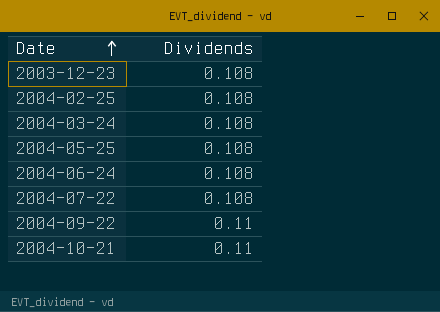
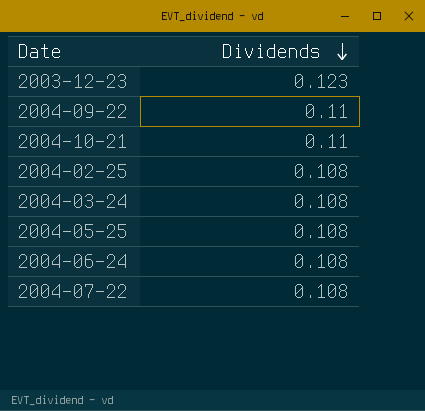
row order: Date ascending -> Dividends descending
2003-12-23 | Dividends: 0.108 -> 0.123

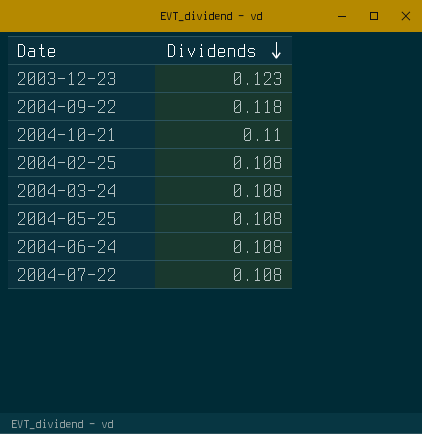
2004-09-22 | Dividends: 0.11 -> 0.118

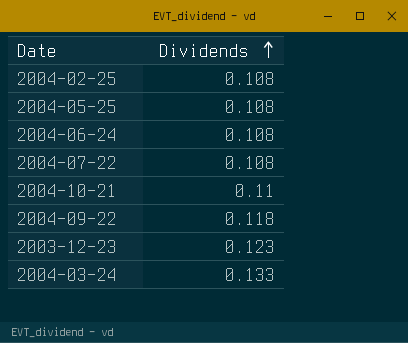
row order: Dividends descending -> Dividends ascending
2004-03-24 | Dividends: 0.108 -> 0.133

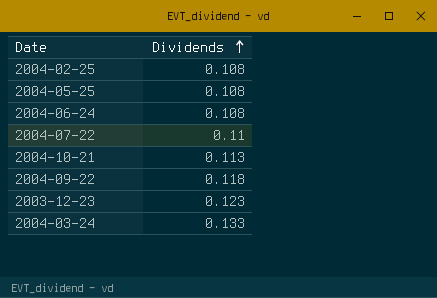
2004-07-22 | Dividends: 0.108 -> 0.11
2004-10-21 | Dividends: 0.11 -> 0.113

